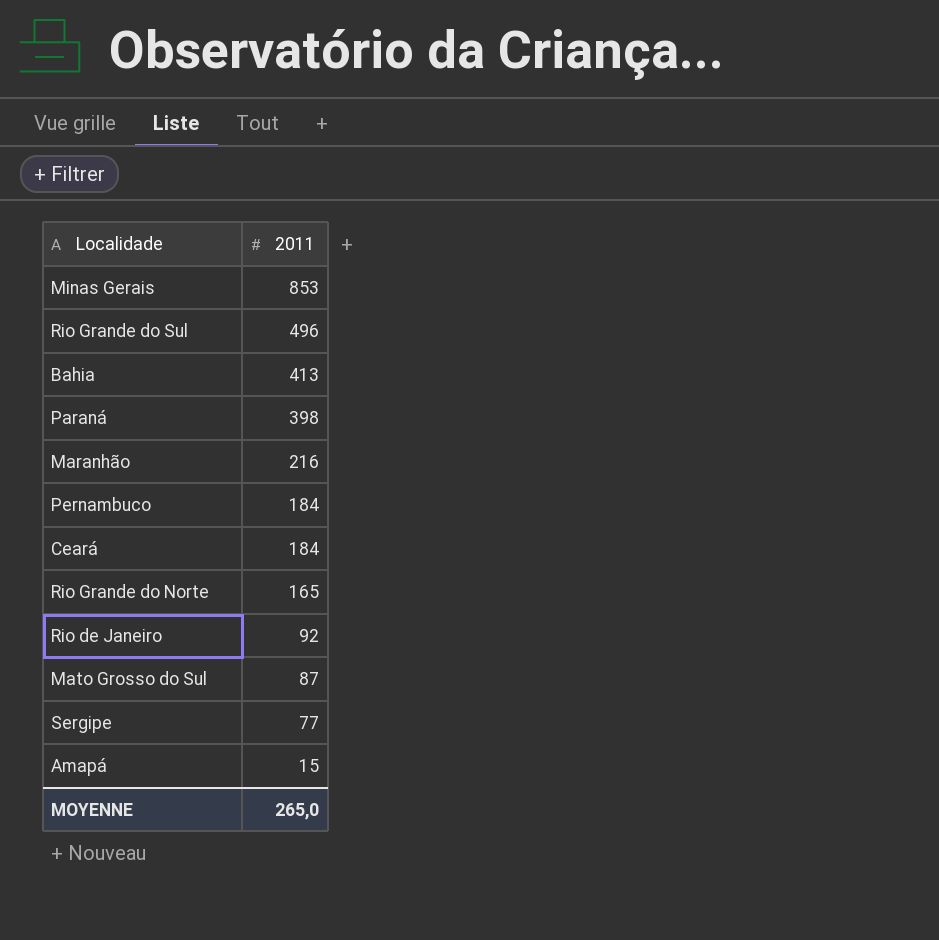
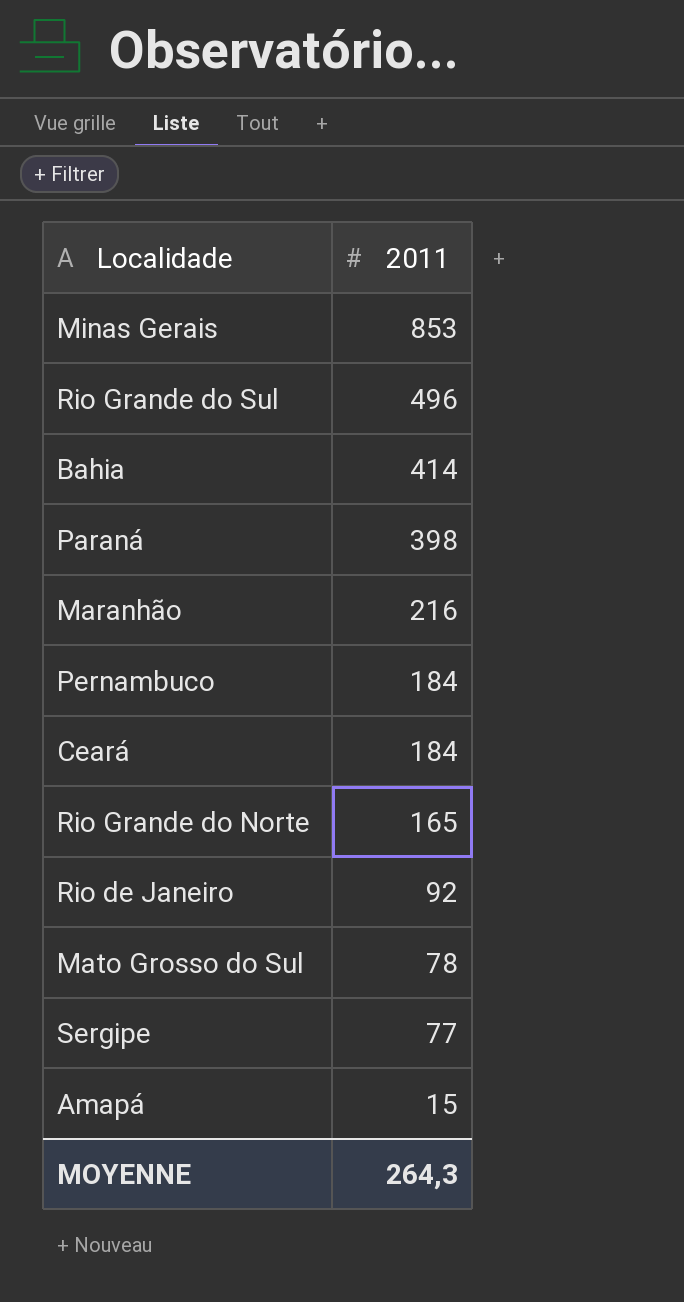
Bahia | 2011: 413 -> 414
Mato Grosso do Sul | 2011: 87 -> 78
MOYENNE | 2011: 265,0 -> 264,3

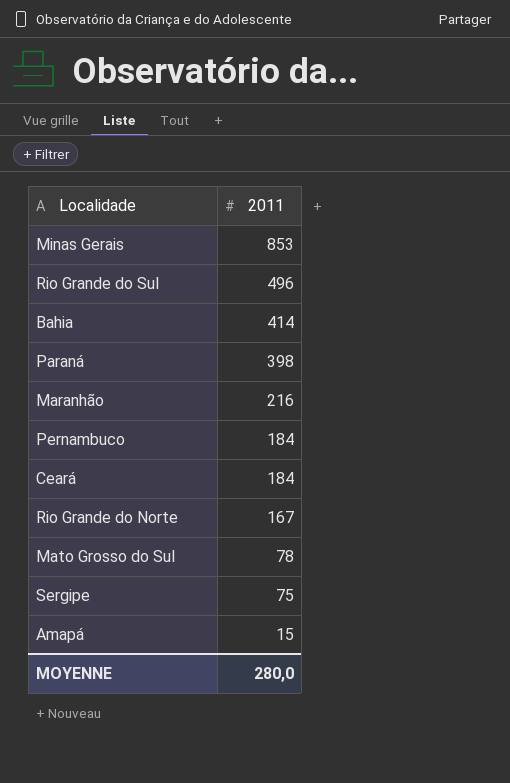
row Rio de Janeiro: 92 -> none
Rio Grande do Norte | 2011: 165 -> 167
Sergipe | 2011: 77 -> 75
MOYENNE | 2011: 264,3 -> 280,0

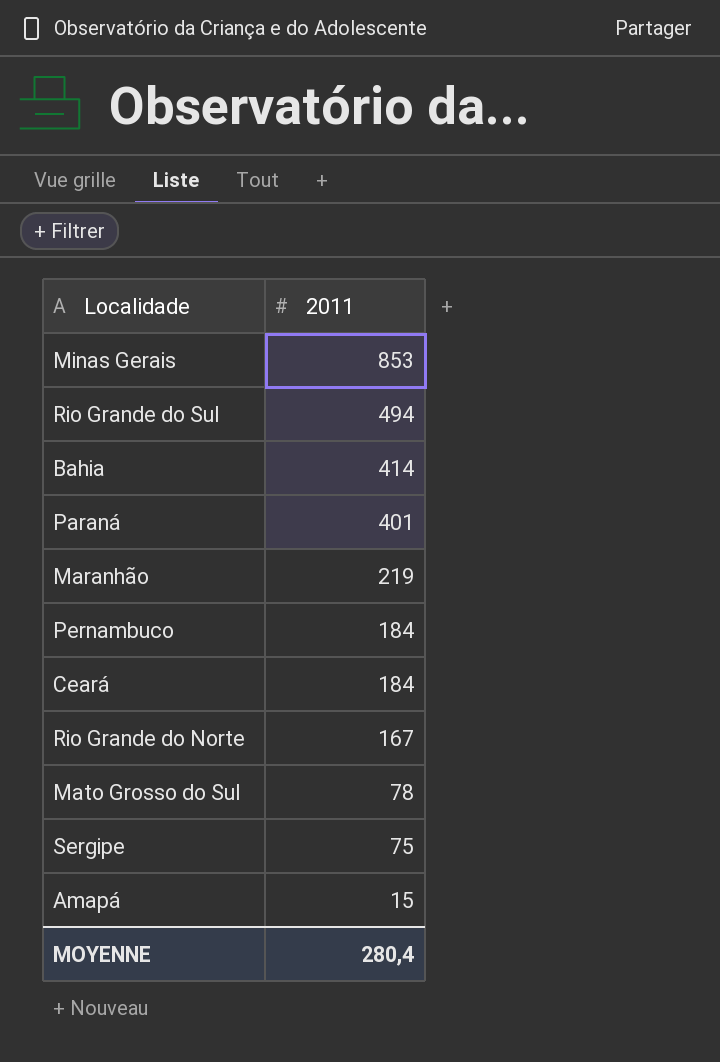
Rio Grande do Sul | 2011: 496 -> 494
Paraná | 2011: 398 -> 401
Maranhão | 2011: 216 -> 219
MOYENNE | 2011: 280,0 -> 280,4

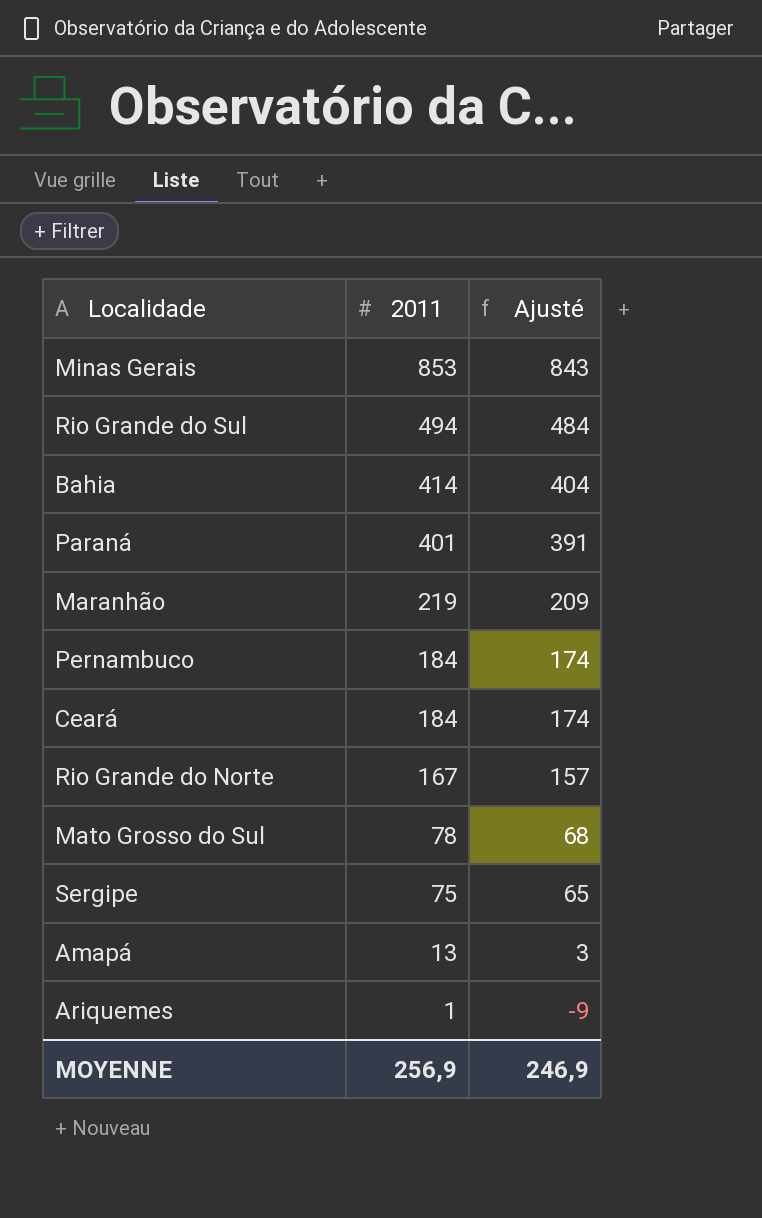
column Ajusté | formula: none -> [2011] - 10
Amapá | 2011: 15 -> 13
row Ariquemes: none -> 1 | -9
MOYENNE | 2011: 280,4 -> 256,9

